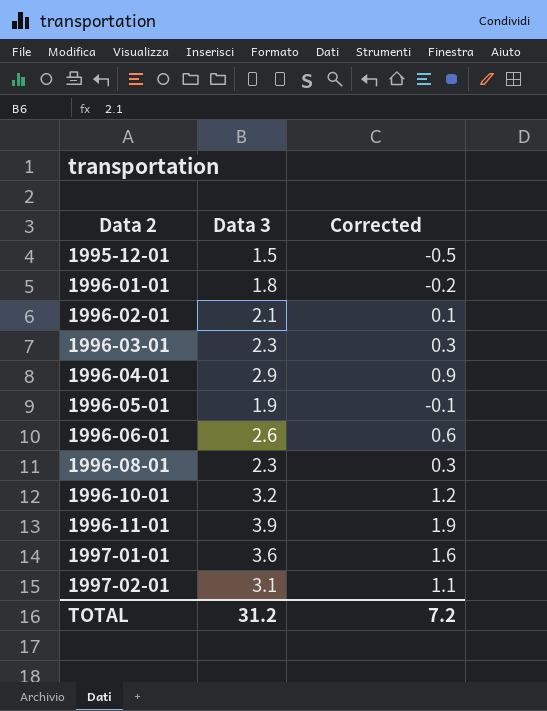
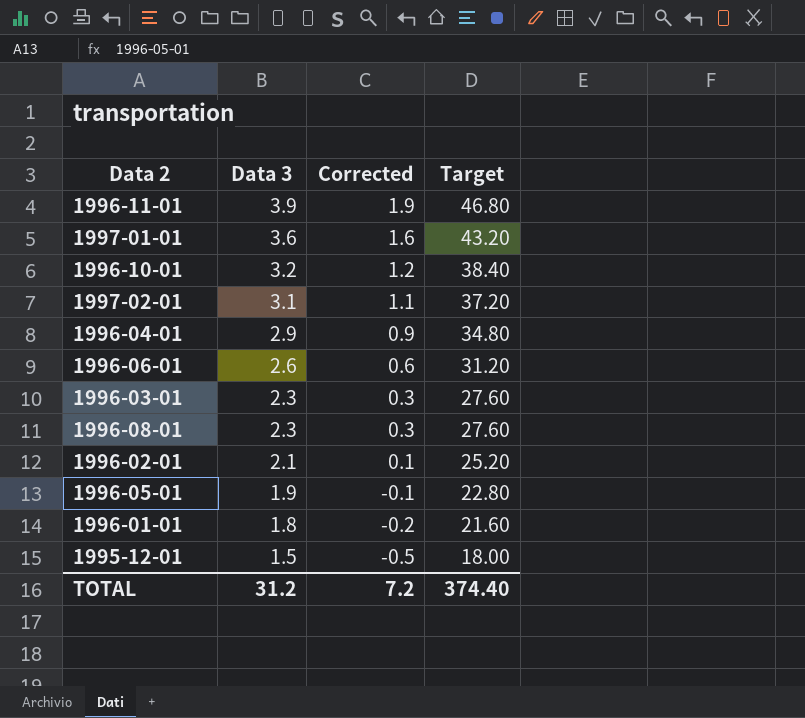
row order: Data 2 ascending -> Data 3 descending
column Target | formula: none -> [Data 3] * 12

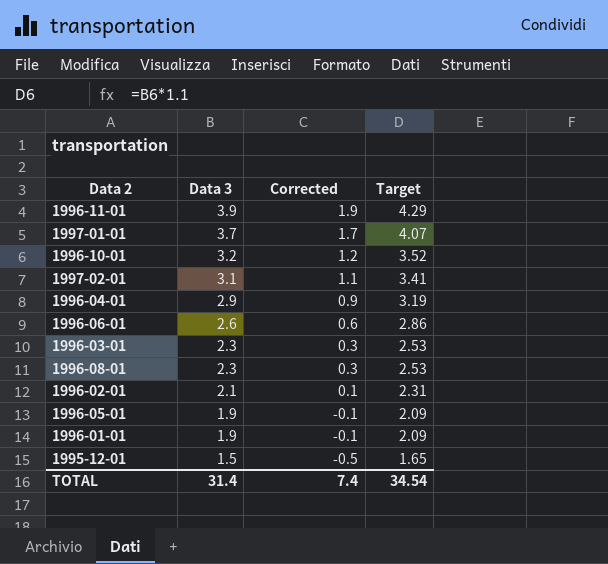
column Target | formula: [Data 3] * 12 -> [Data 3] * 1.1
1997-01-01 | Data 3: 3.6 -> 3.7
1997-01-01 | Corrected: 1.6 -> 1.7
1996-01-01 | Data 3: 1.8 -> 1.9
1996-01-01 | Corrected: -0.2 -> -0.1
TOTAL | Data 3: 31.2 -> 31.4
TOTAL | Corrected: 7.2 -> 7.4
TOTAL | Target: 374.40 -> 34.54

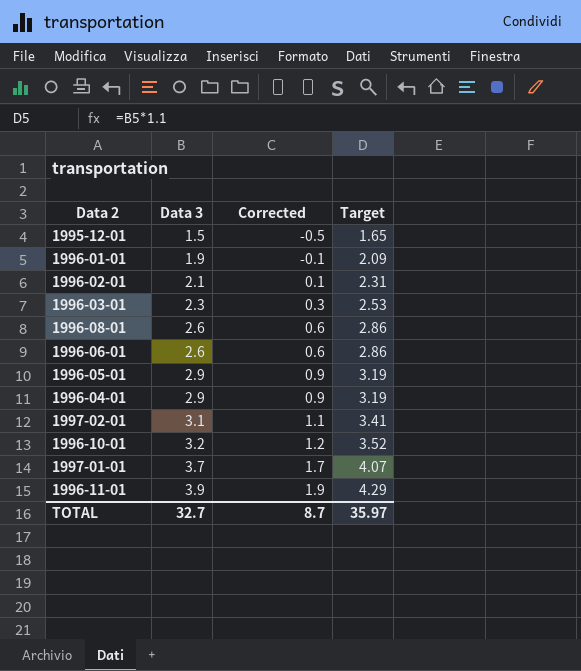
row order: Data 3 descending -> Data 3 ascending
1996-08-01 | Data 3: 2.3 -> 2.6
1996-08-01 | Corrected: 0.3 -> 0.6
1996-08-01 | Target: 2.53 -> 2.86
1996-05-01 | Data 3: 1.9 -> 2.9
1996-05-01 | Corrected: -0.1 -> 0.9
1996-05-01 | Target: 2.09 -> 3.19
TOTAL | Data 3: 31.4 -> 32.7
TOTAL | Corrected: 7.4 -> 8.7
TOTAL | Target: 34.54 -> 35.97

